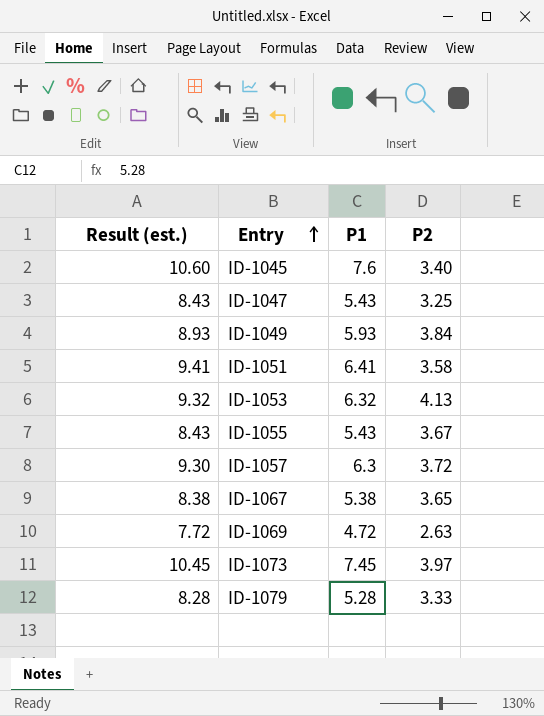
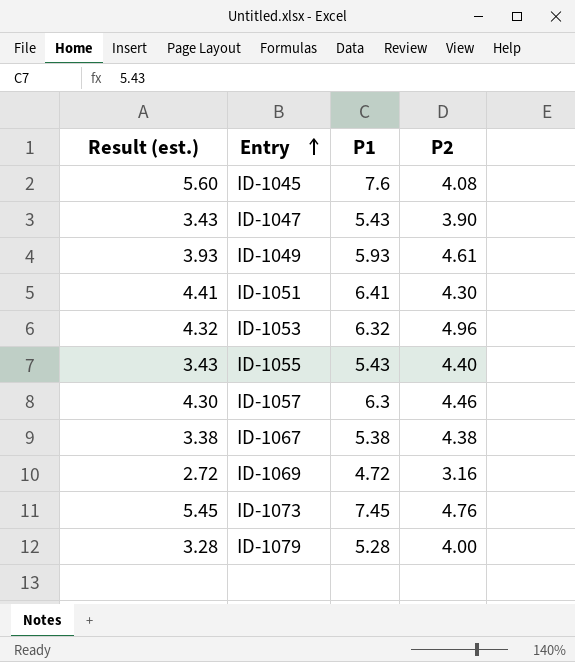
column Result (est.) | formula: [P1] + 3 -> [P1] - 2
ID-1045 | P2: 3.40 -> 4.08
ID-1047 | P2: 3.25 -> 3.90
ID-1049 | P2: 3.84 -> 4.61
ID-1051 | P2: 3.58 -> 4.30
ID-1053 | P2: 4.13 -> 4.96
ID-1055 | P2: 3.67 -> 4.40
ID-1057 | P2: 3.72 -> 4.46
ID-1067 | P2: 3.65 -> 4.38
ID-1069 | P2: 2.63 -> 3.16
ID-1073 | P2: 3.97 -> 4.76
ID-1079 | P2: 3.33 -> 4.00

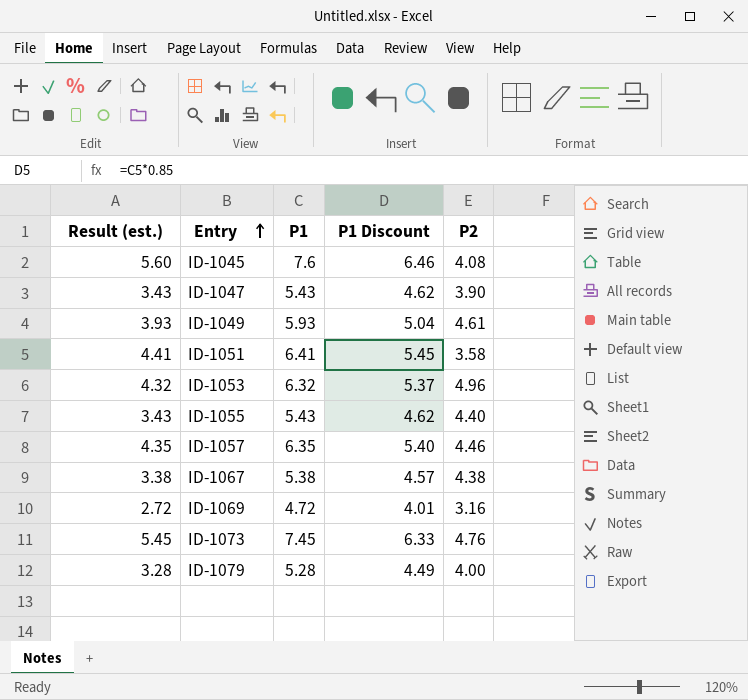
column P1 Discount | formula: none -> [P1] * 0.85
ID-1051 | P2: 4.30 -> 3.58
ID-1057 | Result (est.): 4.30 -> 4.35
ID-1057 | P1: 6.3 -> 6.35

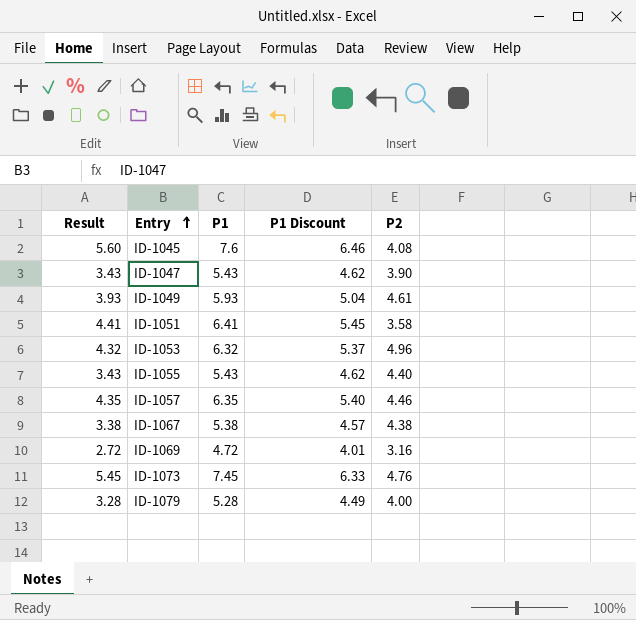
column name: Result (est.) -> Result

